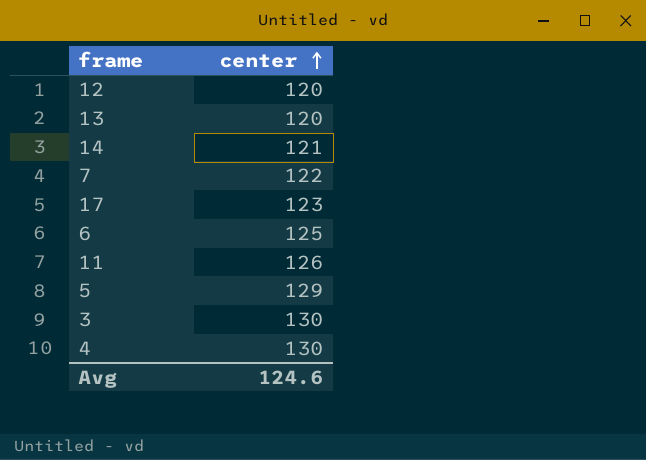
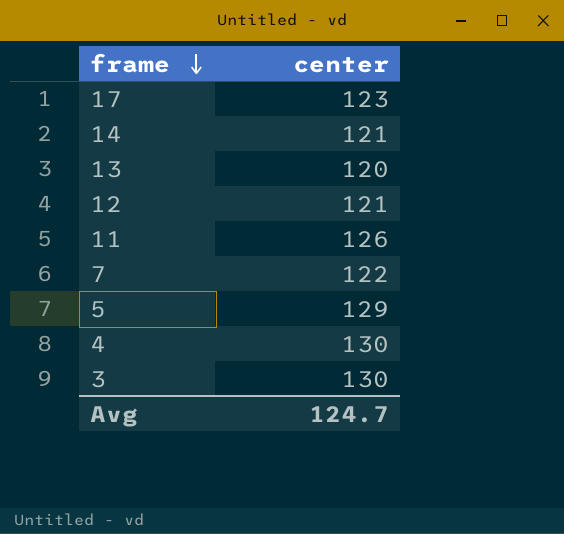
row order: center ascending -> frame descending
row 6: 125 -> none
12 | center: 120 -> 121
Avg | center: 124.6 -> 124.7

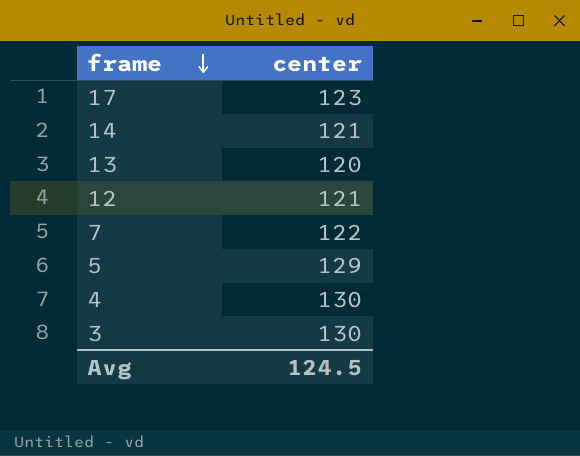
row 11: 126 -> none
Avg | center: 124.7 -> 124.5

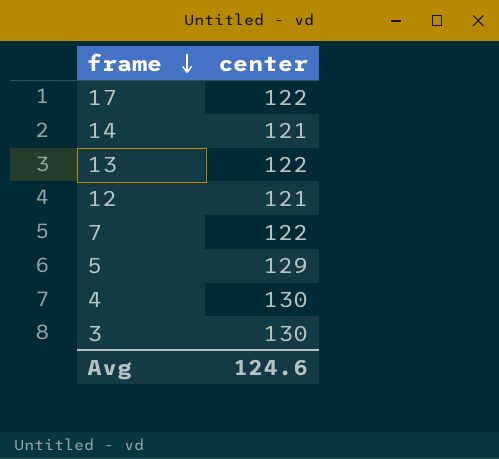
17 | center: 123 -> 122
13 | center: 120 -> 122
Avg | center: 124.5 -> 124.6

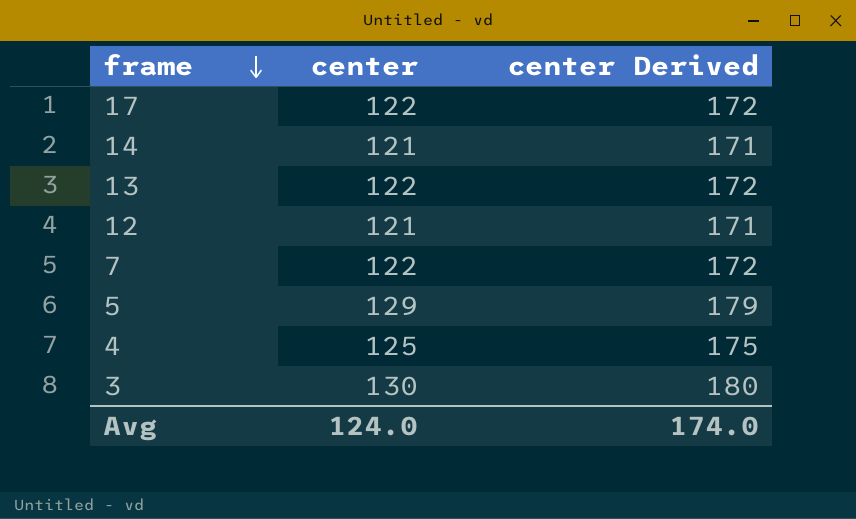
column center Derived | formula: none -> [center] + 50
4 | center: 130 -> 125
Avg | center: 124.6 -> 124.0

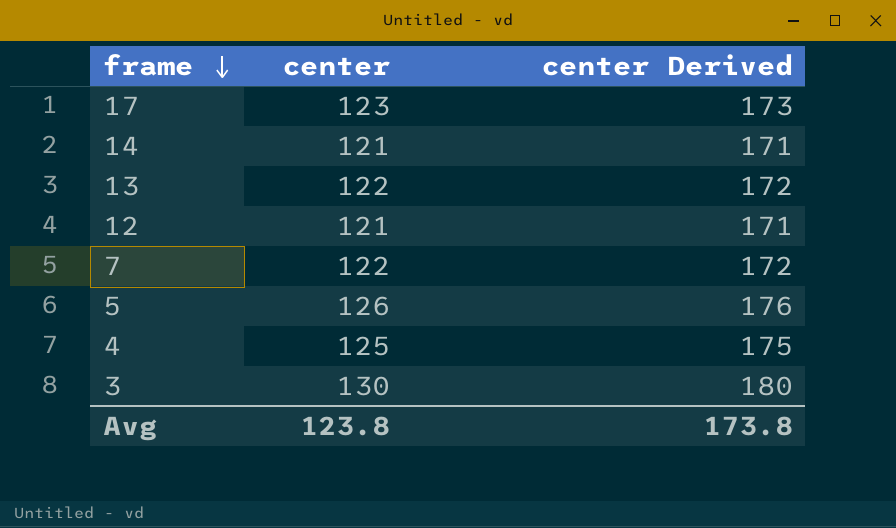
17 | center: 122 -> 123
17 | center Derived: 172 -> 173
5 | center: 129 -> 126
5 | center Derived: 179 -> 176
Avg | center: 124.0 -> 123.8
Avg | center Derived: 174.0 -> 173.8

